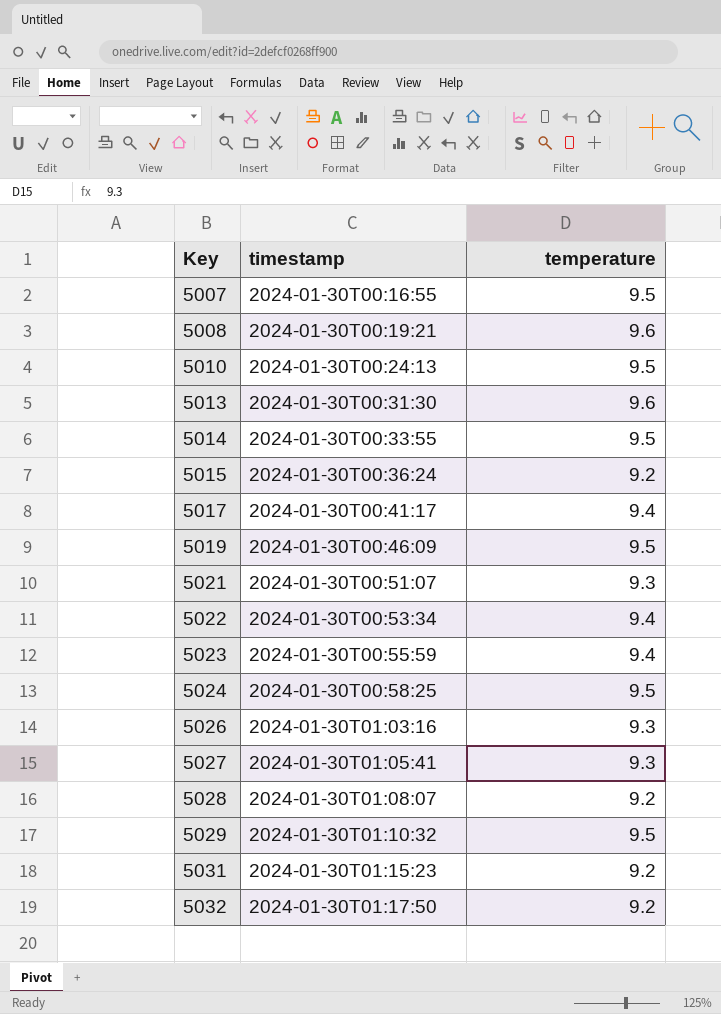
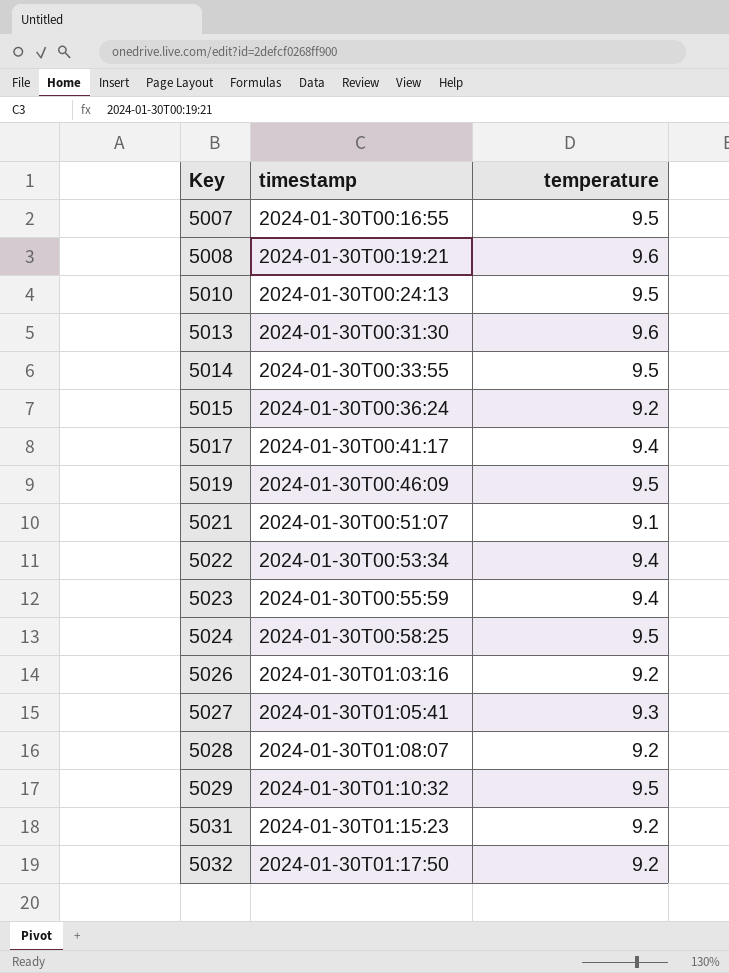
5021 | temperature: 9.3 -> 9.1
5026 | temperature: 9.3 -> 9.2

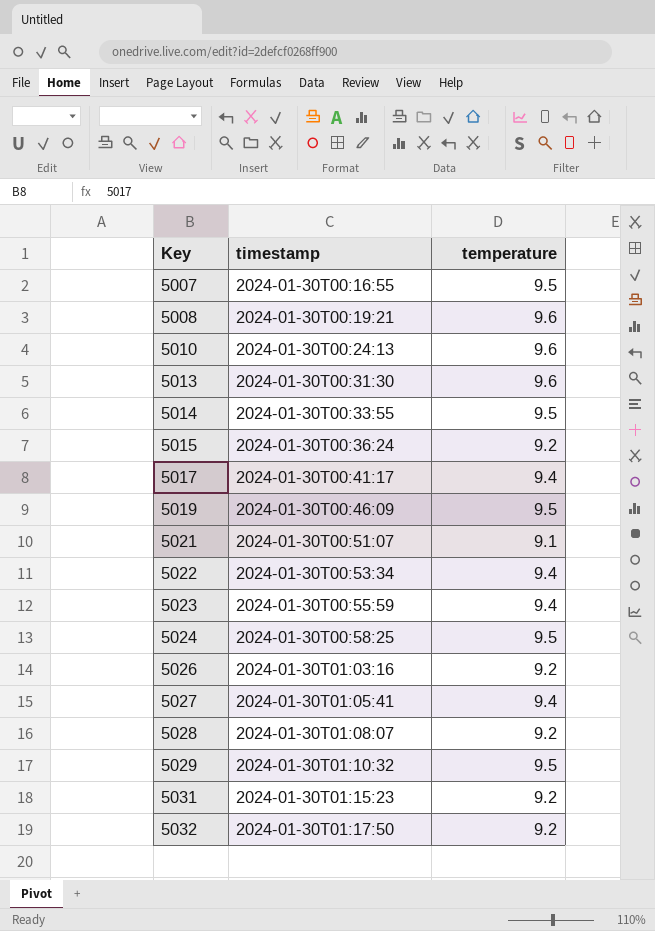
5010 | temperature: 9.5 -> 9.6
5027 | temperature: 9.3 -> 9.4

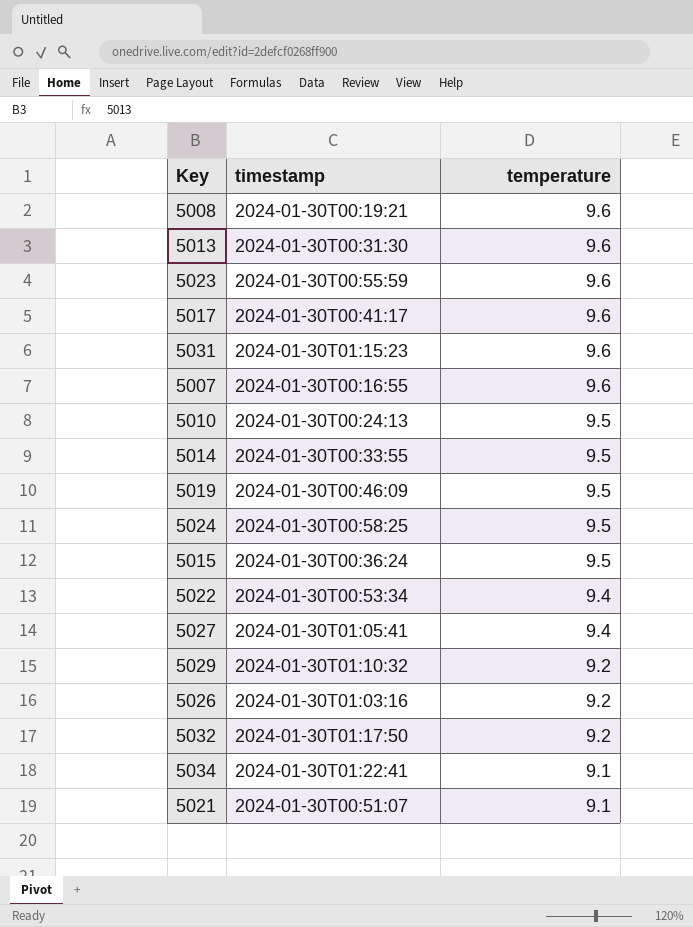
row order: Key ascending -> temperature descending
row 5028: 2024-01-30T01:08:07 | 9.2 -> none
5023 | temperature: 9.4 -> 9.6
5017 | temperature: 9.4 -> 9.6
5031 | temperature: 9.2 -> 9.6
5007 | temperature: 9.5 -> 9.6
5010 | temperature: 9.6 -> 9.5
5015 | temperature: 9.2 -> 9.5
5029 | temperature: 9.5 -> 9.2
row 5034: none -> 2024-01-30T01:22:41 | 9.1

